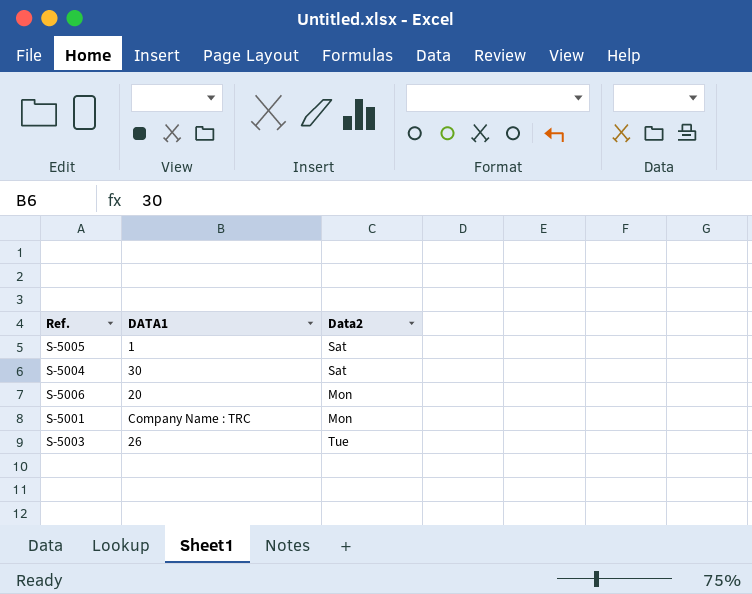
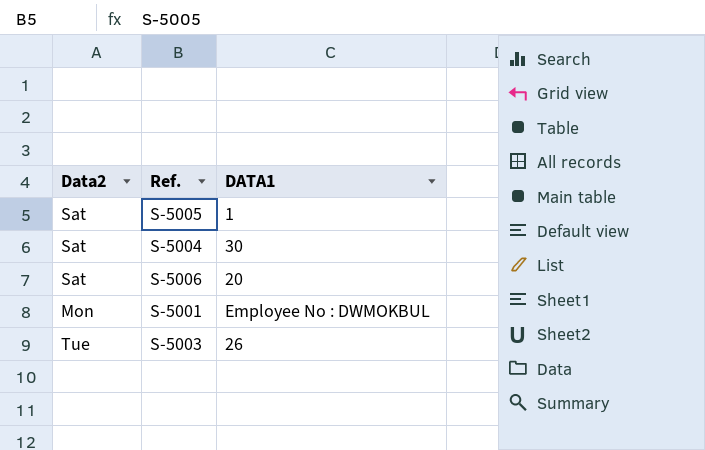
column Data2 | position: 3 -> 1
S-5006 | Data2: Mon -> Sat
S-5001 | DATA1: Company Name : TRC -> Employee No : DWMOKBUL

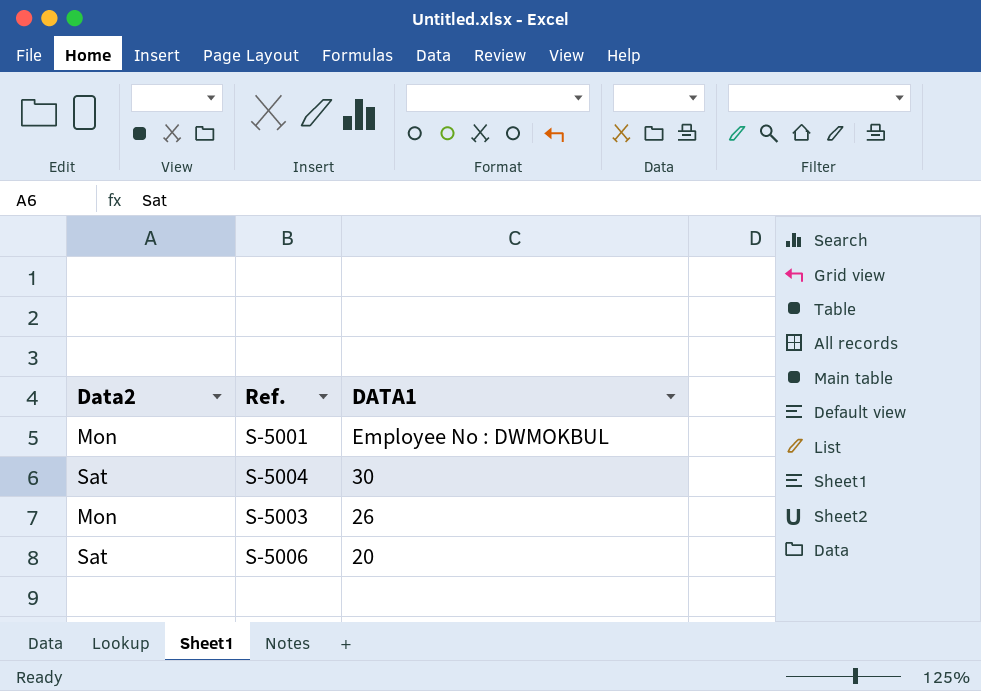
row order: none -> DATA1 descending
row S-5005: Sat | 1 -> none
S-5003 | Data2: Tue -> Mon

